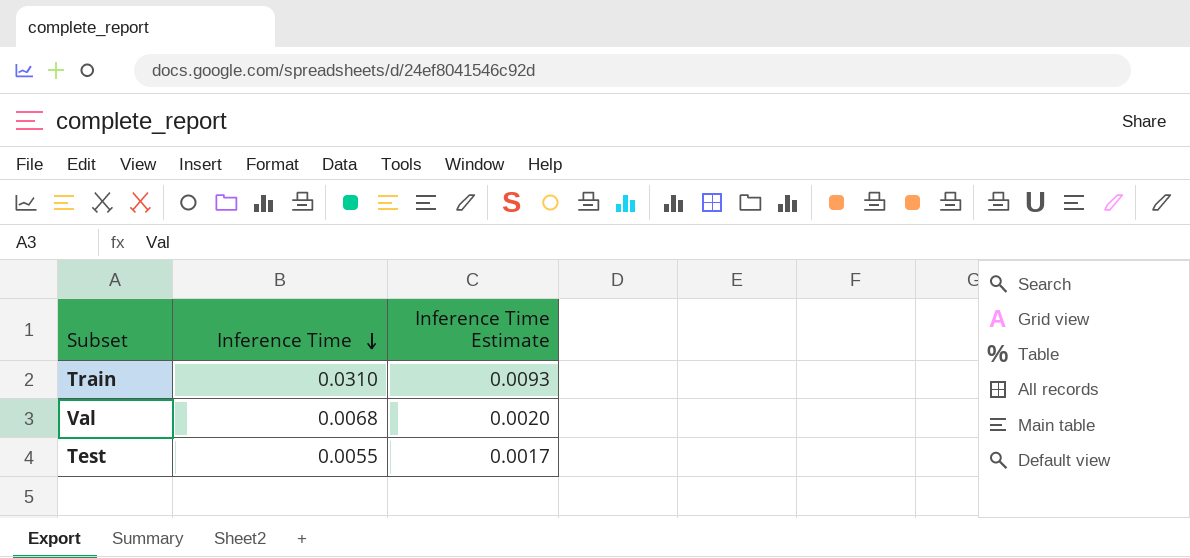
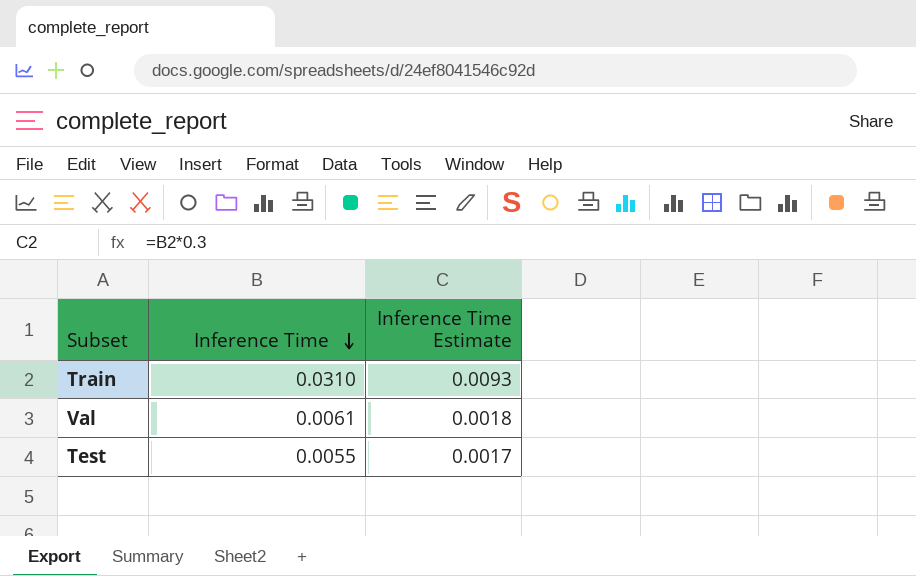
Val | Inference Time: 0.0068 -> 0.0061
Val | Inference Time Estimate: 0.0020 -> 0.0018

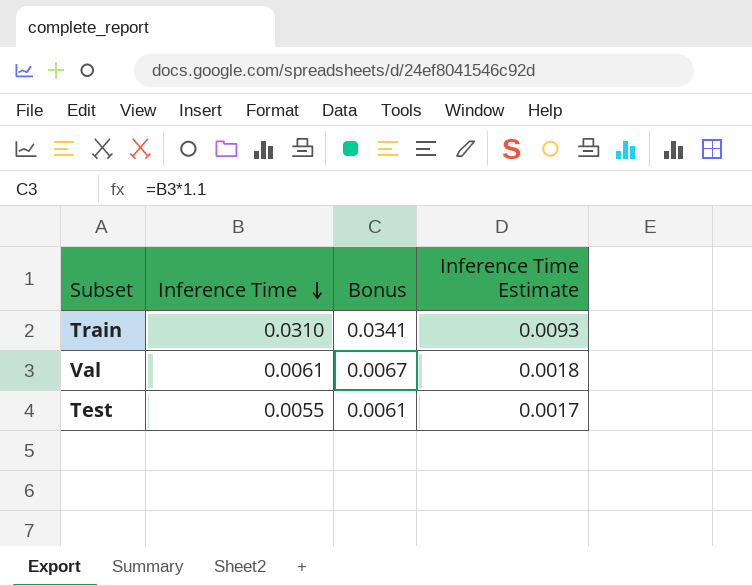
column Bonus | formula: none -> [Inference Time] * 1.1

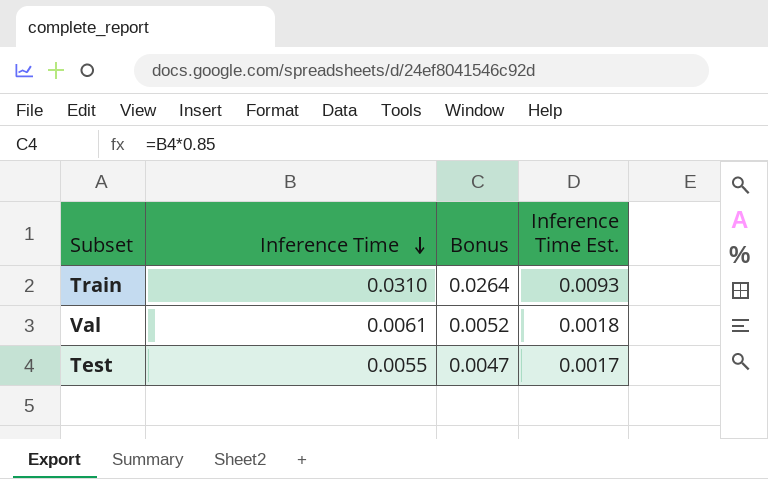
column Bonus | formula: [Inference Time] * 1.1 -> [Inference Time] * 0.85
column name: Inference Time Estimate -> Inference Time Est.

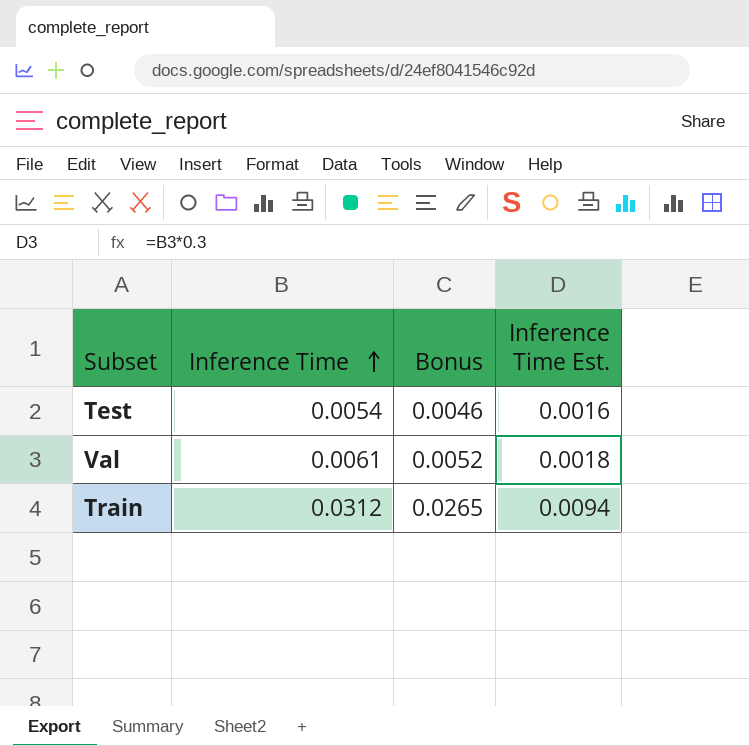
row order: Inference Time descending -> Inference Time ascending
Test | Inference Time: 0.0055 -> 0.0054
Test | Bonus: 0.0047 -> 0.0046
Test | Inference Time Est.: 0.0017 -> 0.0016
Train | Inference Time: 0.0310 -> 0.0312
Train | Bonus: 0.0264 -> 0.0265
Train | Inference Time Est.: 0.0093 -> 0.0094

